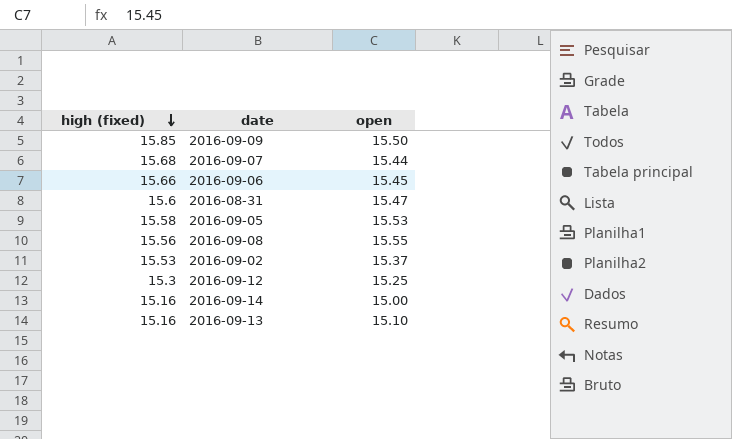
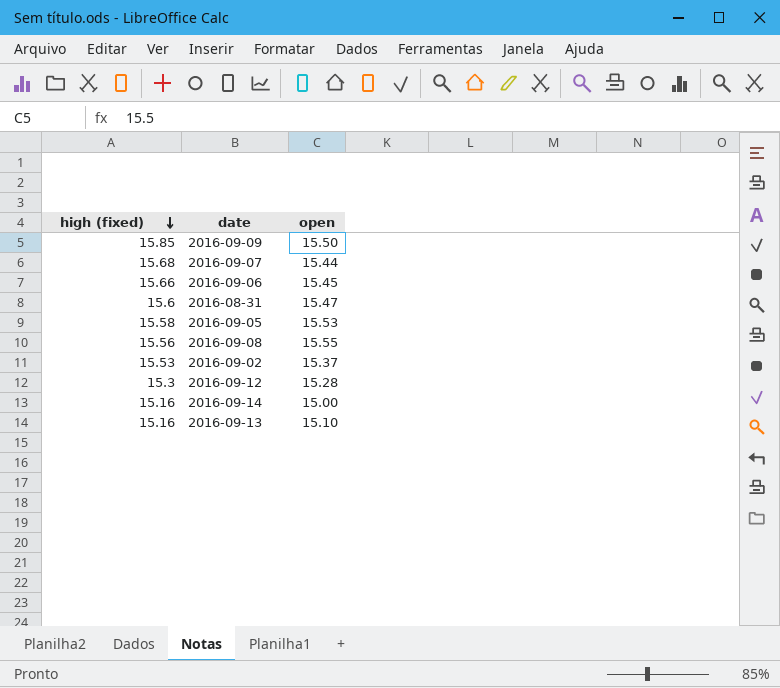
2016-09-12 | open: 15.25 -> 15.28

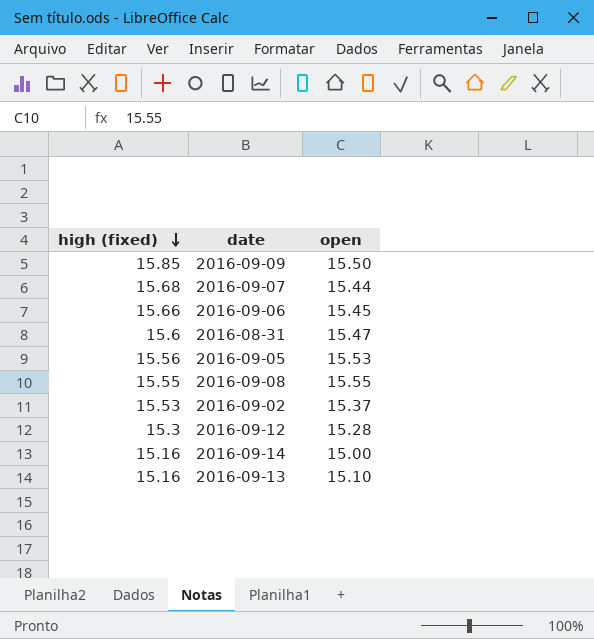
2016-09-05 | high (fixed): 15.58 -> 15.56
2016-09-08 | high (fixed): 15.56 -> 15.55

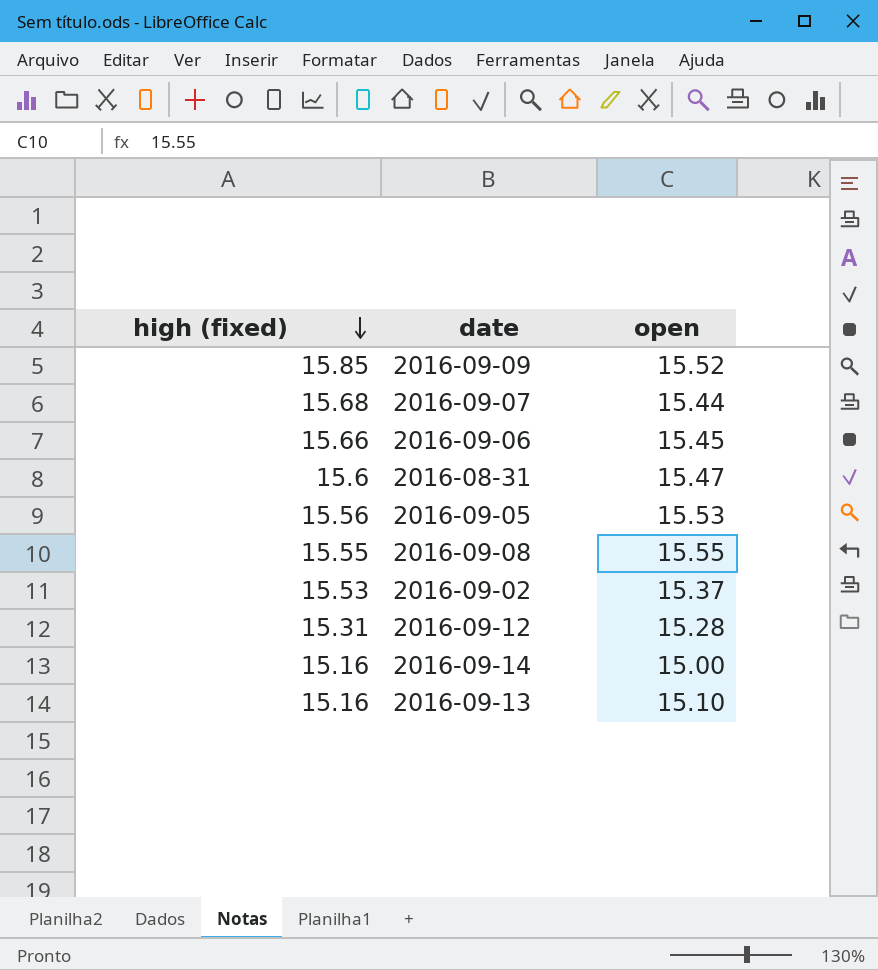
2016-09-09 | open: 15.50 -> 15.52
2016-09-12 | high (fixed): 15.3 -> 15.31

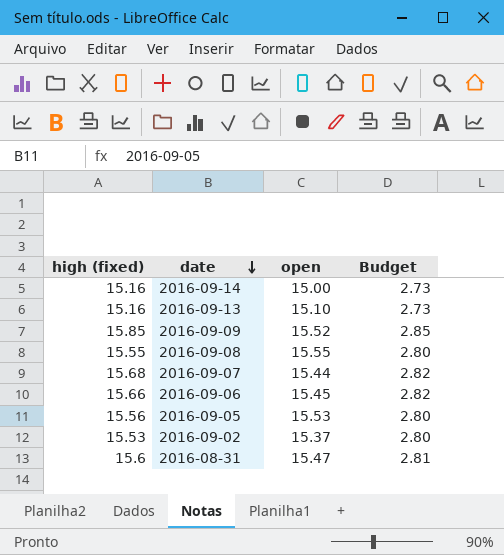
row order: high (fixed) descending -> date descending
column Budget | formula: none -> [high (fixed)] * 0.18
row 2016-09-12: 15.31 | 15.28 -> none

